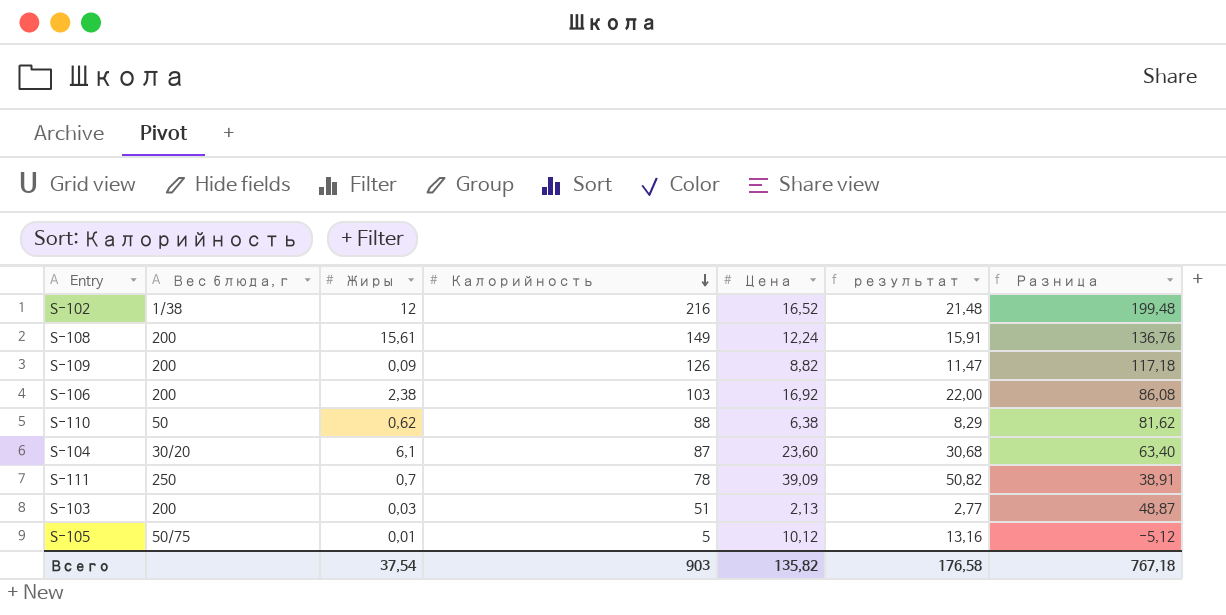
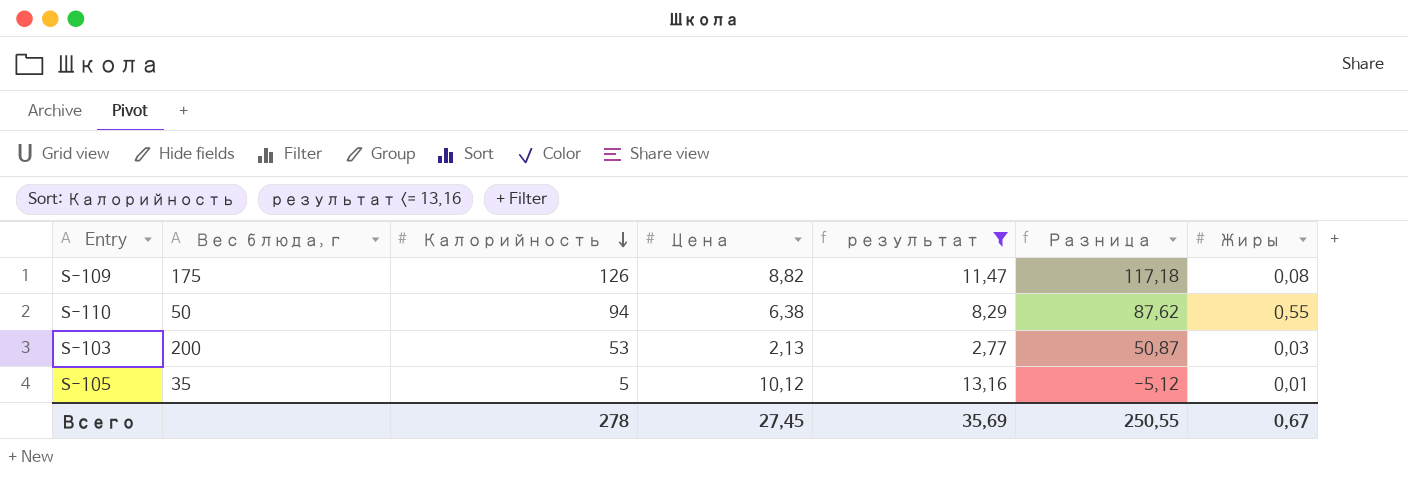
filter: none -> результат <= 13,16
column Жиры | position: 3 -> 7
S-109 | Вес блюда, г: 200 -> 175
S-109 | Жиры: 0,09 -> 0,08
S-110 | Калорийность: 88 -> 94
S-110 | Разница: 81,62 -> 87,62
S-110 | Жиры: 0,62 -> 0,55
S-103 | Калорийность: 51 -> 53
S-103 | Разница: 48,87 -> 50,87
S-105 | Вес блюда, г: 50/75 -> 35
Всего | Калорийность: 903 -> 278
Всего | Цена: 135,82 -> 27,45
Всего | результат: 176,58 -> 35,69
Всего | Разница: 767,18 -> 250,55
Всего | Жиры: 37,54 -> 0,67

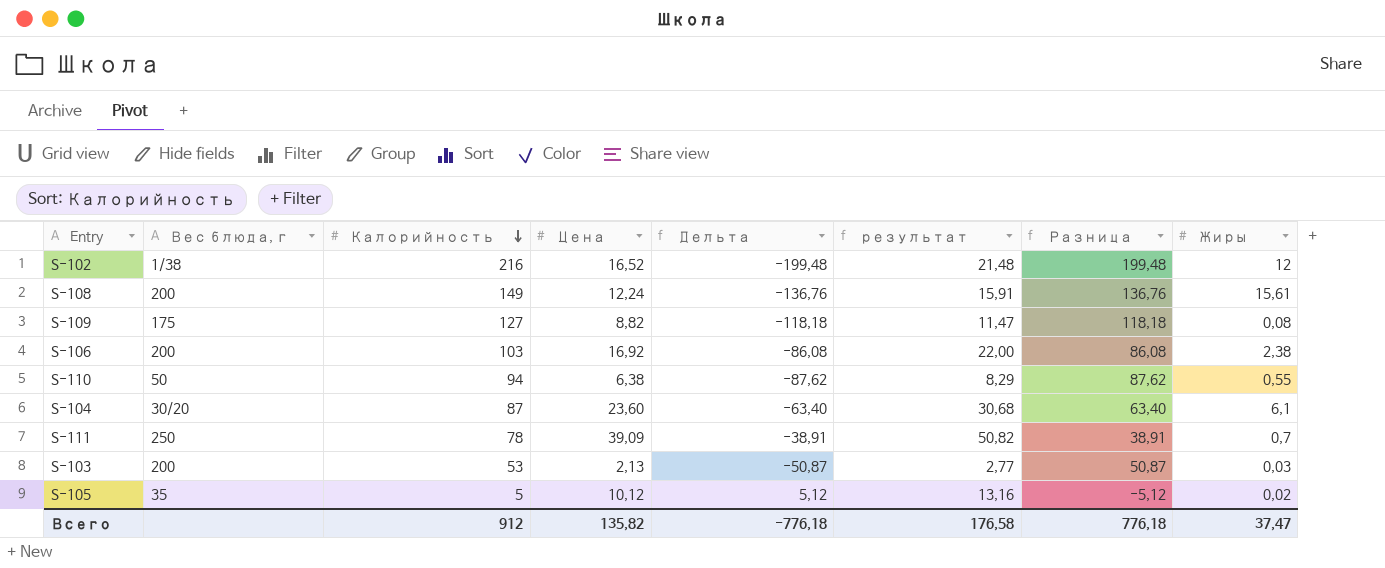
filter: результат <= 13,16 -> none
column Дельта | formula: none -> [Цена] - [Калорийность]
S-109 | Калорийность: 126 -> 127
S-109 | Разница: 117,18 -> 118,18
S-105 | Жиры: 0,01 -> 0,02
Всего | Калорийность: 278 -> 912
Всего | Цена: 27,45 -> 135,82
Всего | результат: 35,69 -> 176,58
Всего | Разница: 250,55 -> 776,18
Всего | Жиры: 0,67 -> 37,47

